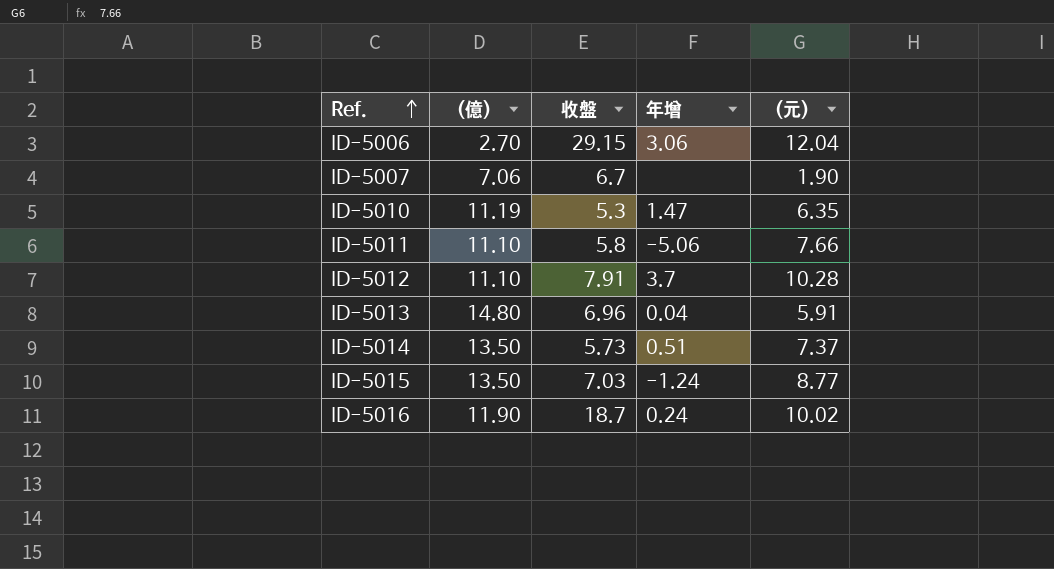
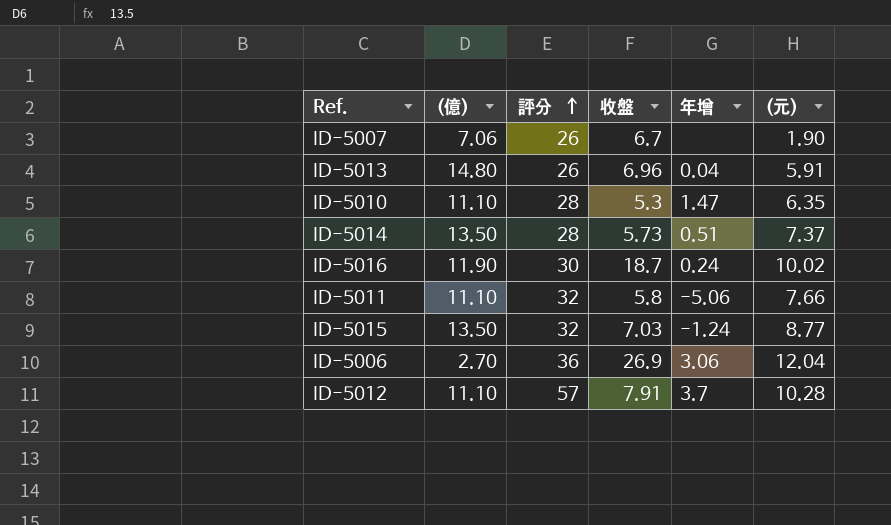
row order: Ref. ascending -> 評分 ascending
column 評分 | position: none -> 3
ID-5010 | (億): 11.19 -> 11.10
ID-5006 | 收盤: 29.15 -> 26.9

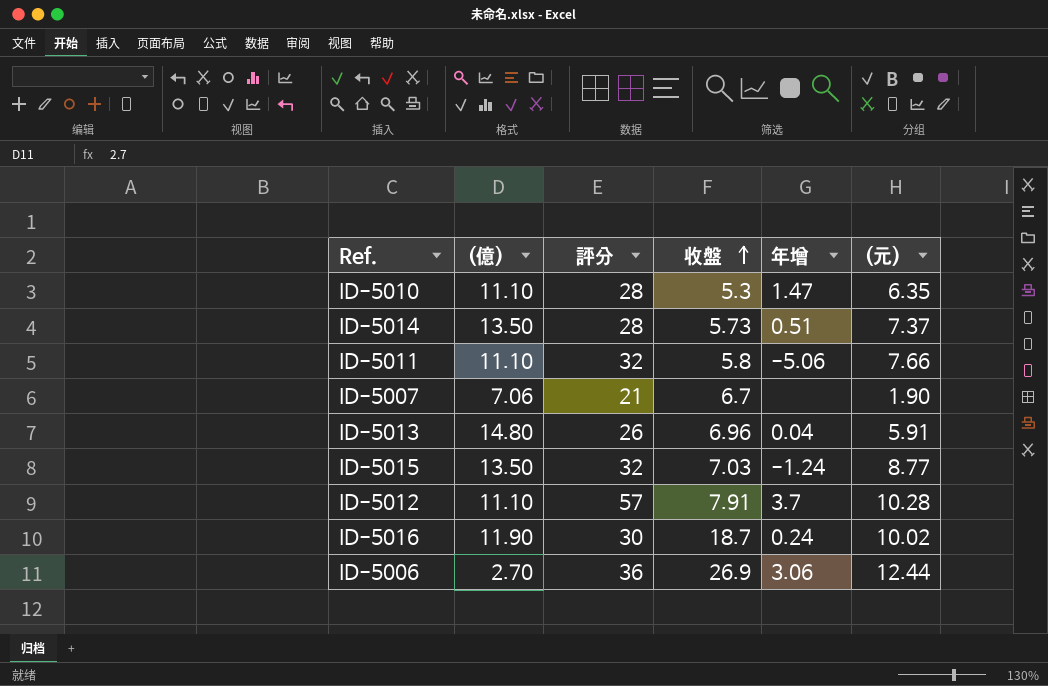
row order: 評分 ascending -> 收盤 ascending
ID-5007 | 評分: 26 -> 21
ID-5006 | (元): 12.04 -> 12.44

